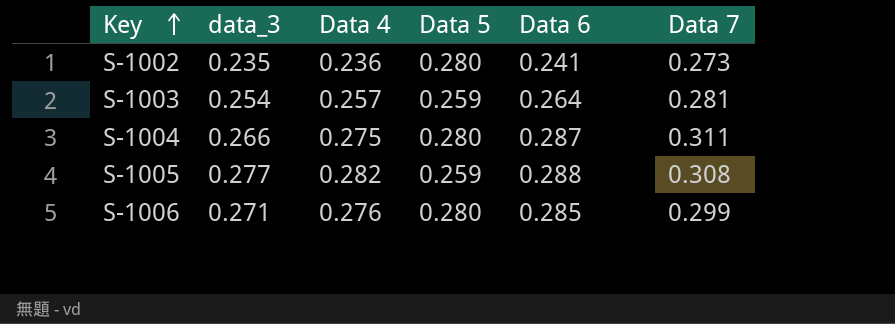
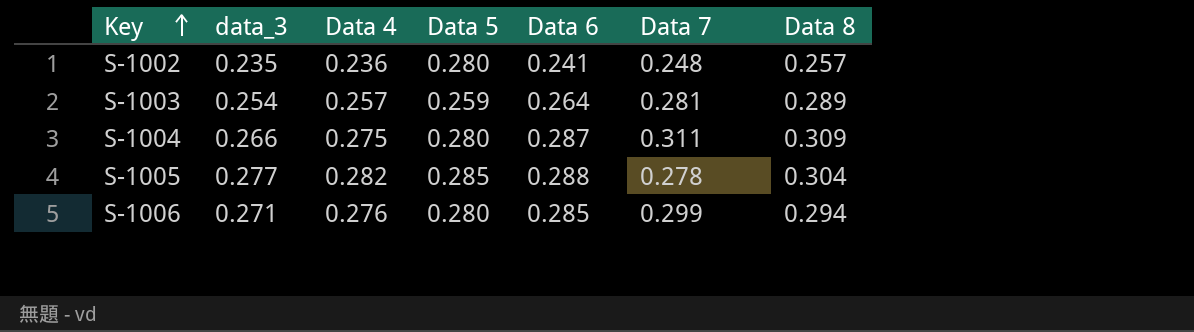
column Data 8 | position: none -> 7
S-1002 | Data 7: 0.273 -> 0.248
S-1005 | Data 5: 0.259 -> 0.285
S-1005 | Data 7: 0.308 -> 0.278

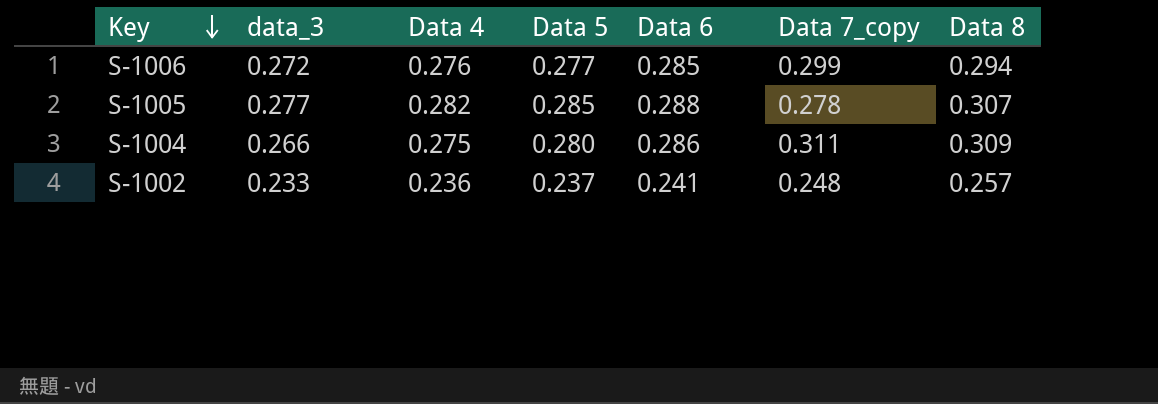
row order: Key ascending -> Key descending
column name: Data 7 -> Data 7_copy
row S-1003: 0.254 | 0.257 | 0.259 | 0.264 | 0.281 | 0.289 -> none
S-1006 | data_3: 0.271 -> 0.272
S-1006 | Data 5: 0.280 -> 0.277
S-1005 | Data 8: 0.304 -> 0.307
S-1004 | Data 6: 0.287 -> 0.286
S-1002 | data_3: 0.235 -> 0.233
S-1002 | Data 5: 0.280 -> 0.237

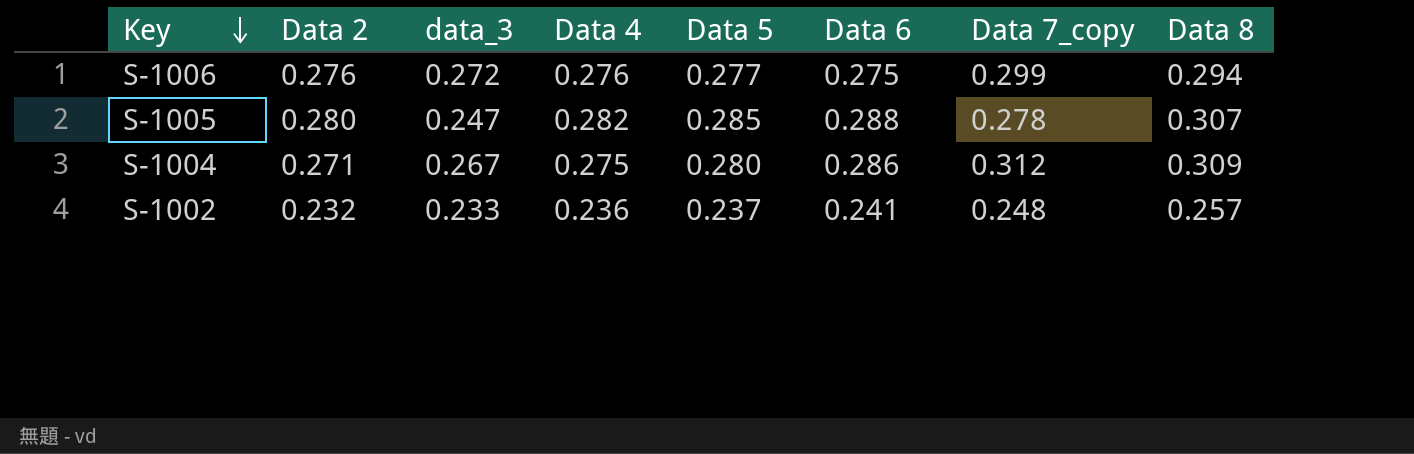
column Data 2 | position: none -> 2
S-1006 | Data 6: 0.285 -> 0.275
S-1005 | data_3: 0.277 -> 0.247
S-1004 | data_3: 0.266 -> 0.267
S-1004 | Data 7_copy: 0.311 -> 0.312

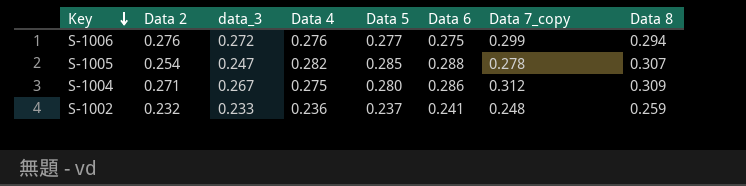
S-1005 | Data 2: 0.280 -> 0.254
S-1002 | Data 8: 0.257 -> 0.259

